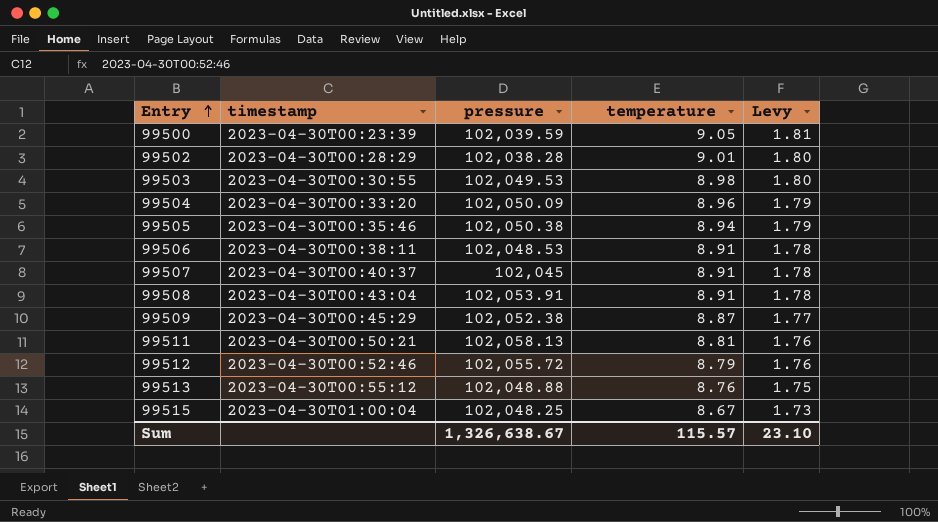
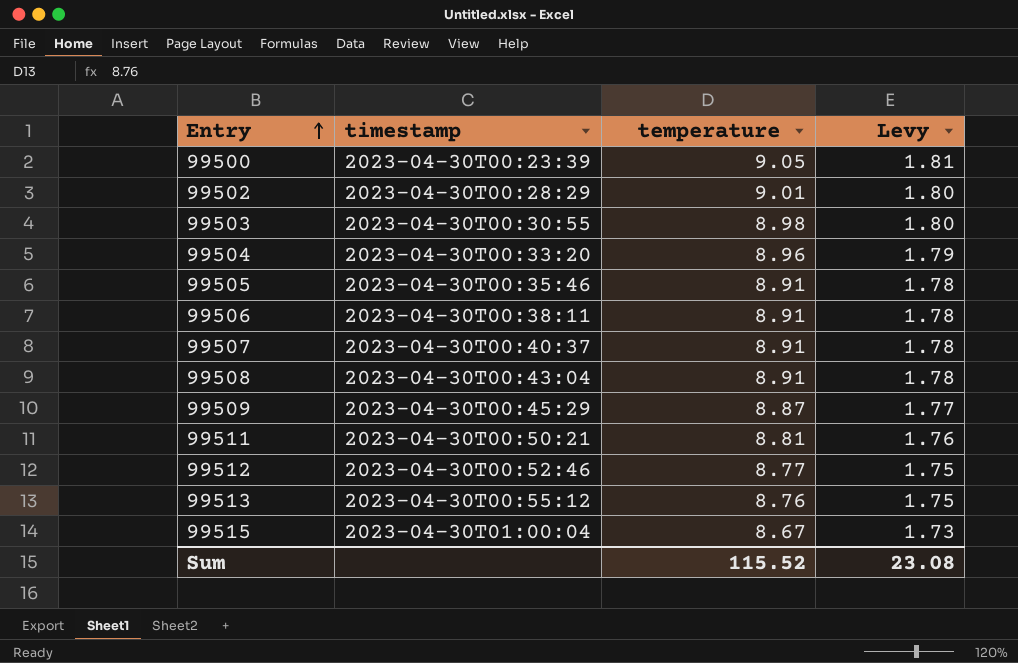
column pressure | position: 3 -> none
99505 | temperature: 8.94 -> 8.91
99505 | Levy: 1.79 -> 1.78
99512 | temperature: 8.79 -> 8.77
99512 | Levy: 1.76 -> 1.75
Sum | temperature: 115.57 -> 115.52
Sum | Levy: 23.10 -> 23.08

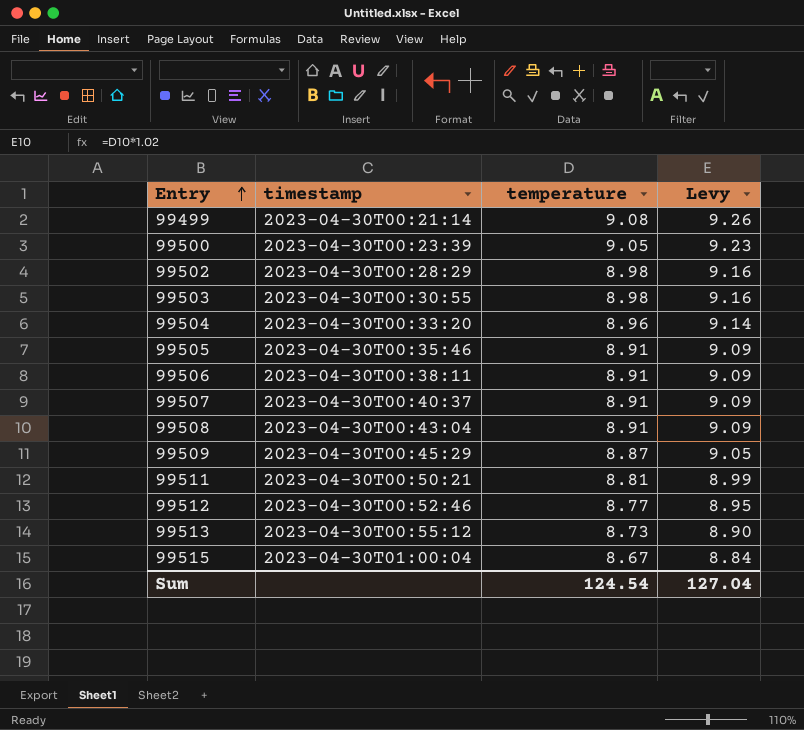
column Levy | formula: [temperature] * 0.2 -> [temperature] * 1.02
row 99499: none -> 2023-04-30T00:21:14 | 9.08 | 9.26
99502 | temperature: 9.01 -> 8.98
99513 | temperature: 8.76 -> 8.73
Sum | temperature: 115.52 -> 124.54
Sum | Levy: 23.08 -> 127.04

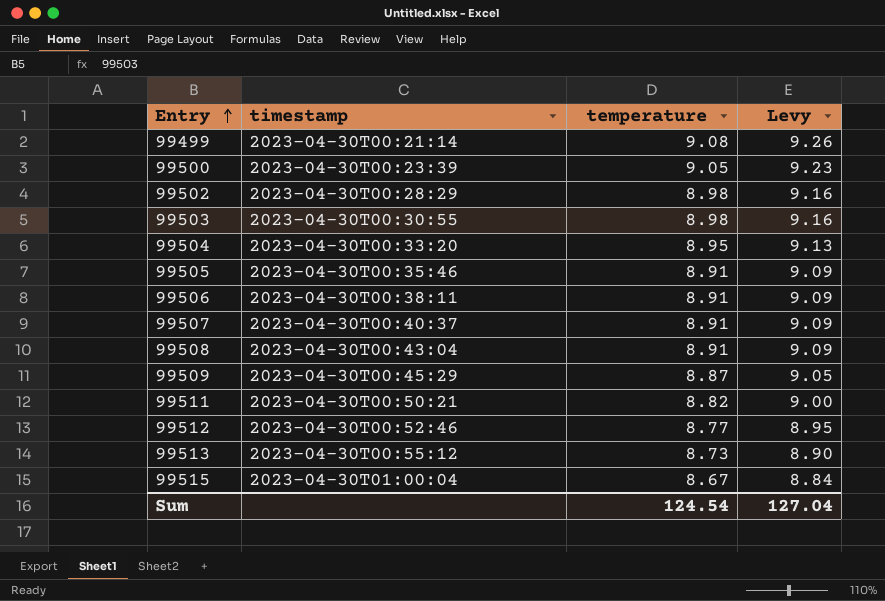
99504 | temperature: 8.96 -> 8.95
99504 | Levy: 9.14 -> 9.13
99511 | temperature: 8.81 -> 8.82
99511 | Levy: 8.99 -> 9.00

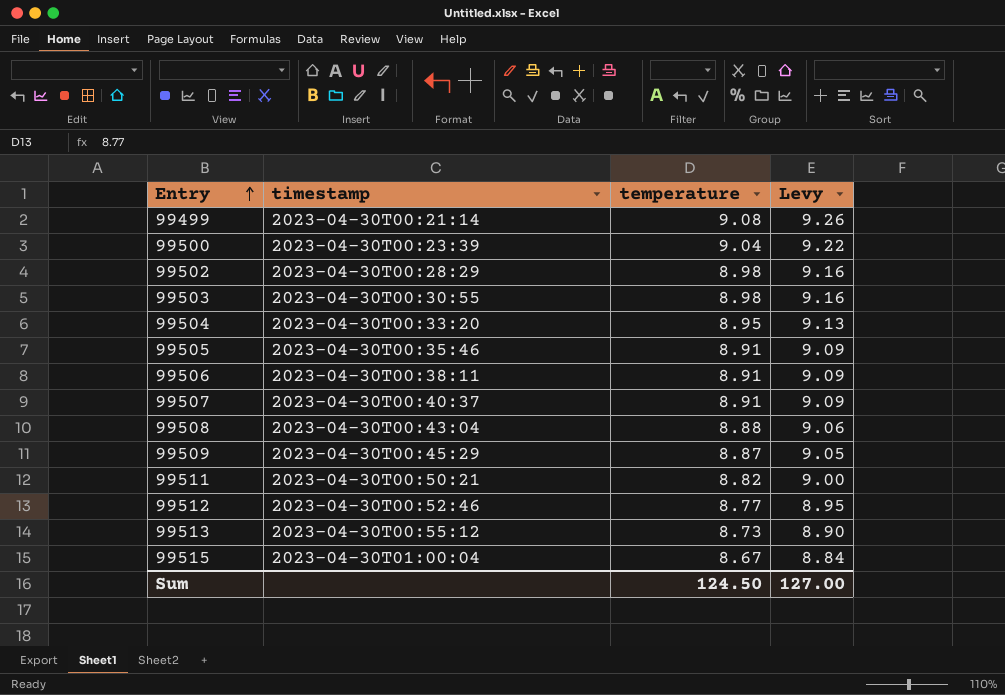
99500 | temperature: 9.05 -> 9.04
99500 | Levy: 9.23 -> 9.22
99508 | temperature: 8.91 -> 8.88
99508 | Levy: 9.09 -> 9.06
Sum | temperature: 124.54 -> 124.50
Sum | Levy: 127.04 -> 127.00

